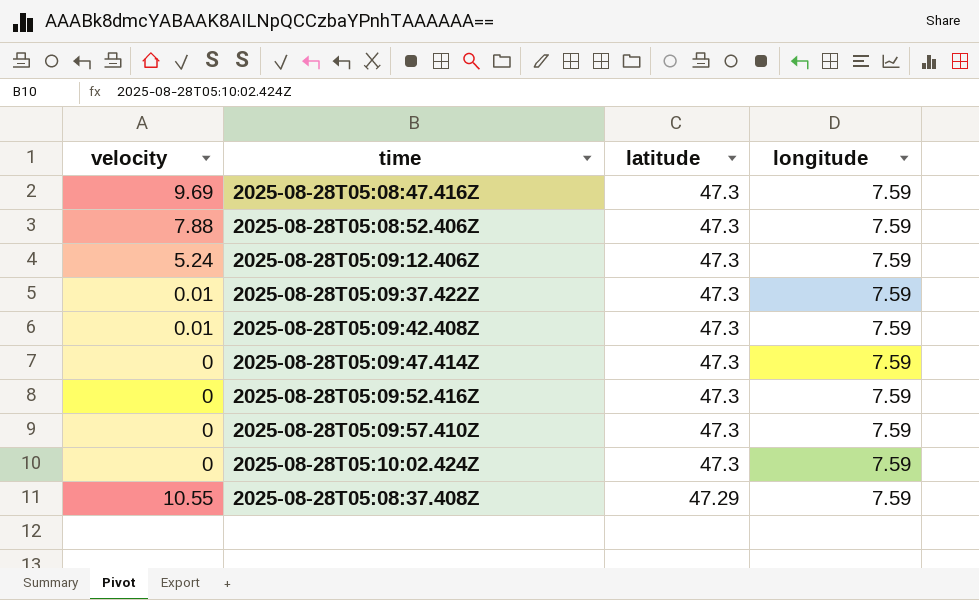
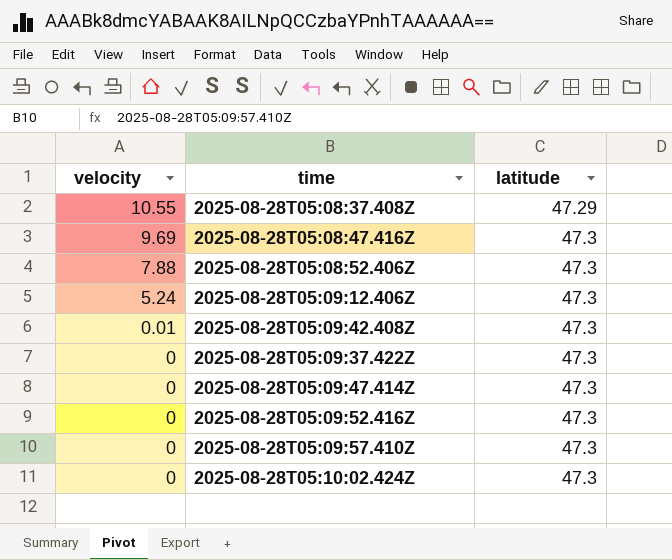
row order: latitude descending -> velocity descending
column longitude | position: 4 -> none
2025-08-28T05:09:37.422Z | velocity: 0.01 -> 0

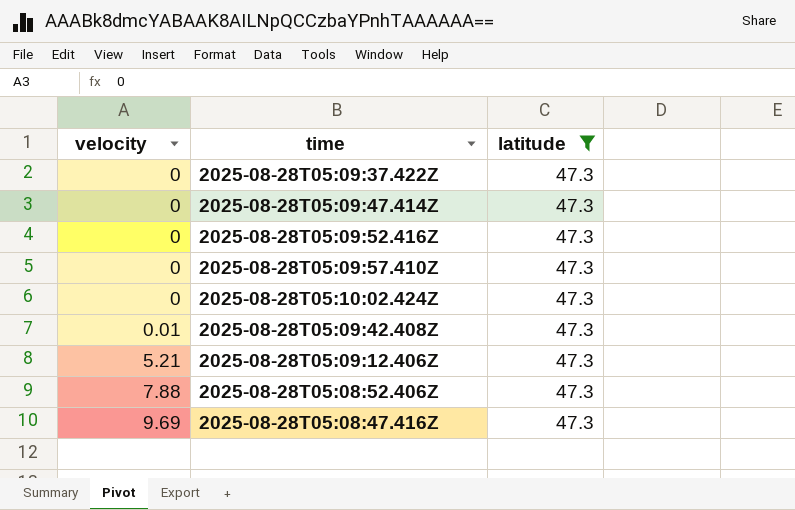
filter: none -> latitude = 47.3
row order: velocity descending -> velocity ascending
2025-08-28T05:09:12.406Z | velocity: 5.24 -> 5.21

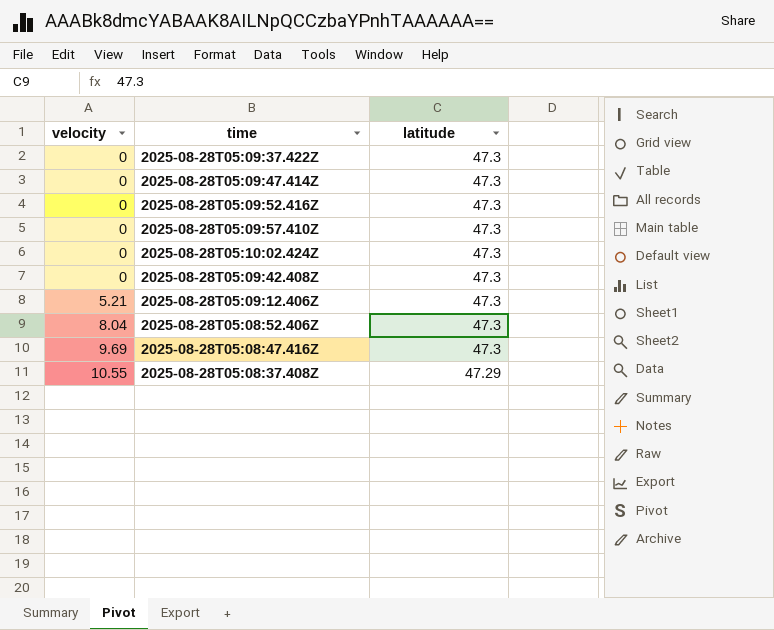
filter: latitude = 47.3 -> none
2025-08-28T05:09:42.408Z | velocity: 0.01 -> 0
2025-08-28T05:08:52.406Z | velocity: 7.88 -> 8.04

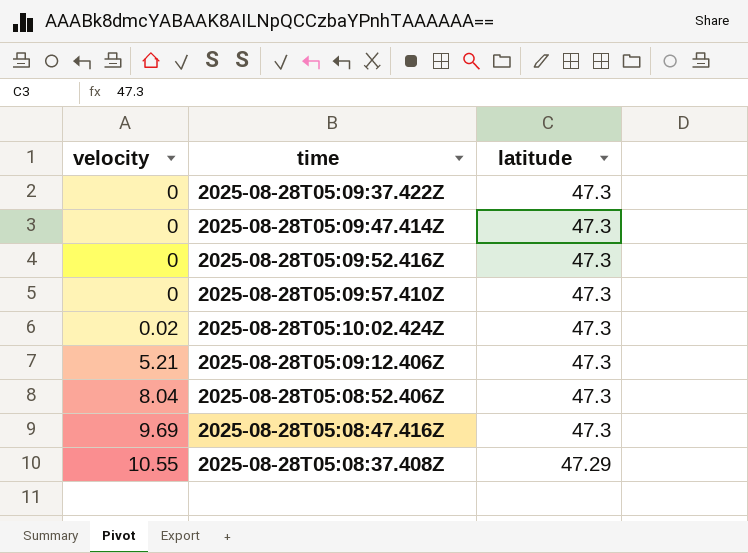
row 2025-08-28T05:09:42.408Z: 0 | 47.3 -> none
2025-08-28T05:10:02.424Z | velocity: 0 -> 0.02

